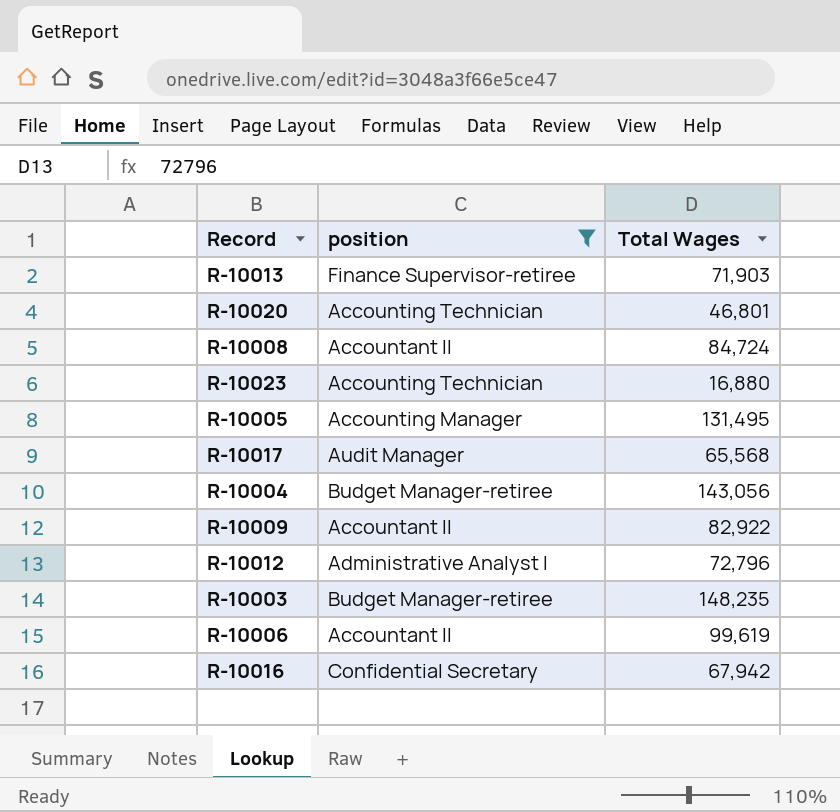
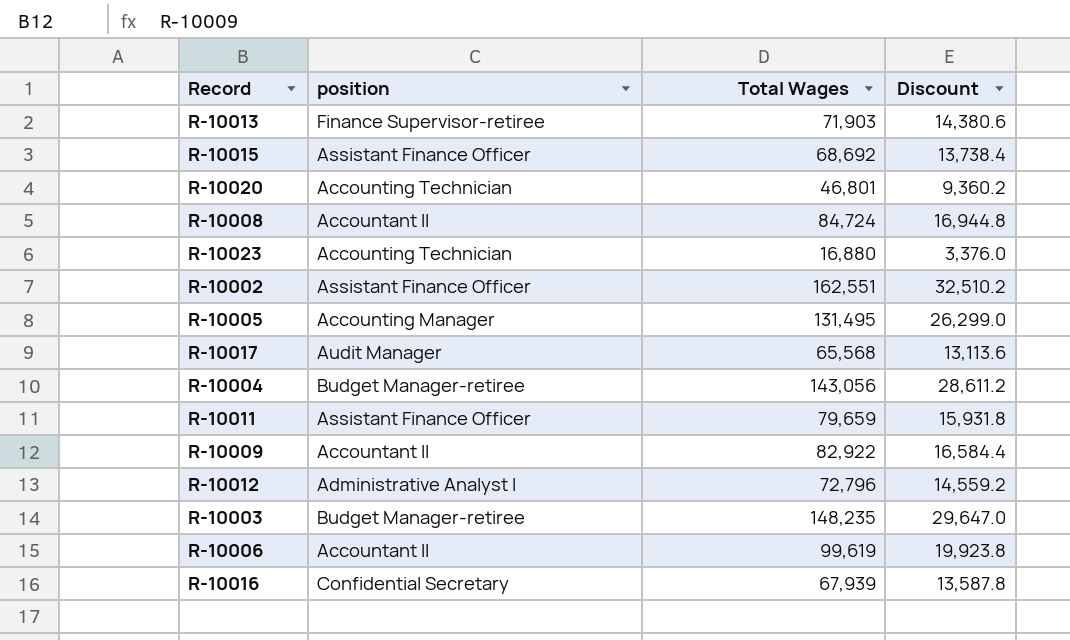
filter: position != Assistant Finance Officer -> none
column Discount | formula: none -> [Total Wages] * 0.2
R-10016 | Total Wages: 67,942 -> 67,939

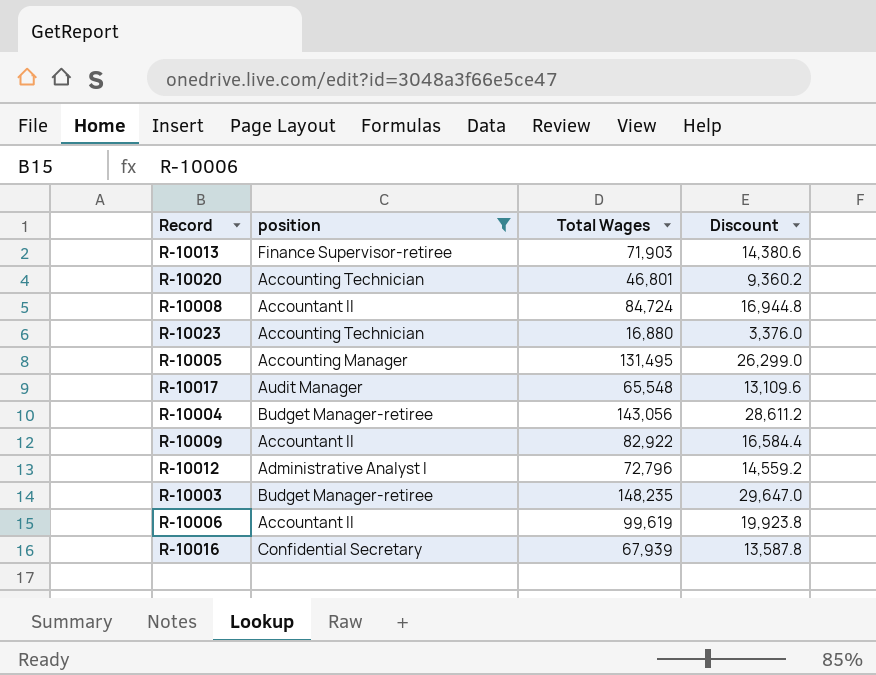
filter: none -> position != Assistant Finance Officer
R-10017 | Total Wages: 65,568 -> 65,548
R-10017 | Discount: 13,113.6 -> 13,109.6

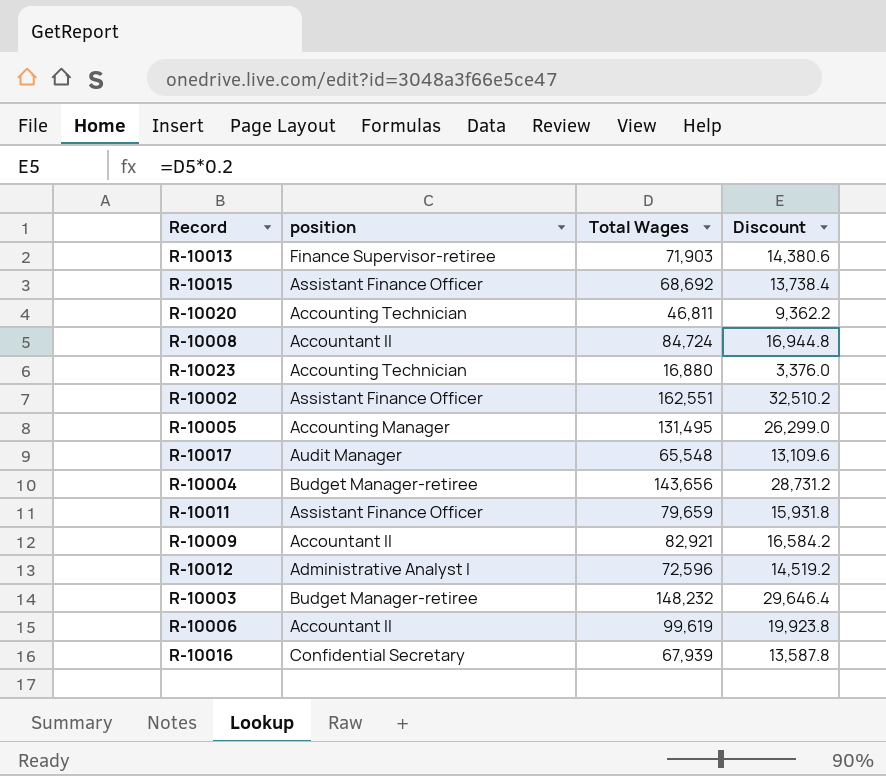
filter: position != Assistant Finance Officer -> none
R-10020 | Total Wages: 46,801 -> 46,811
R-10020 | Discount: 9,360.2 -> 9,362.2
R-10004 | Total Wages: 143,056 -> 143,656
R-10004 | Discount: 28,611.2 -> 28,731.2
R-10009 | Total Wages: 82,922 -> 82,921
R-10009 | Discount: 16,584.4 -> 16,584.2
R-10012 | Total Wages: 72,796 -> 72,596
R-10012 | Discount: 14,559.2 -> 14,519.2
R-10003 | Total Wages: 148,235 -> 148,232
R-10003 | Discount: 29,647.0 -> 29,646.4

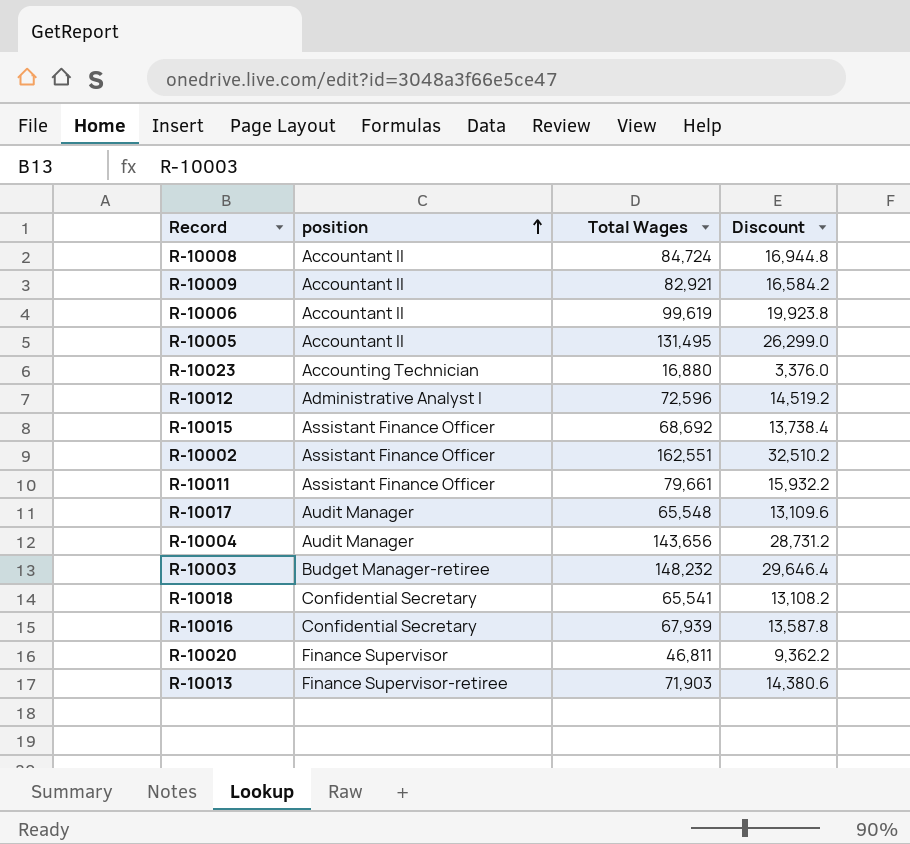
row order: none -> position ascending
R-10005 | position: Accounting Manager -> Accountant II
R-10011 | Total Wages: 79,659 -> 79,661
R-10011 | Discount: 15,931.8 -> 15,932.2
R-10004 | position: Budget Manager-retiree -> Audit Manager
row R-10018: none -> Confidential Secretary | 65,541 | 13,108.2
R-10020 | position: Accounting Technician -> Finance Supervisor

